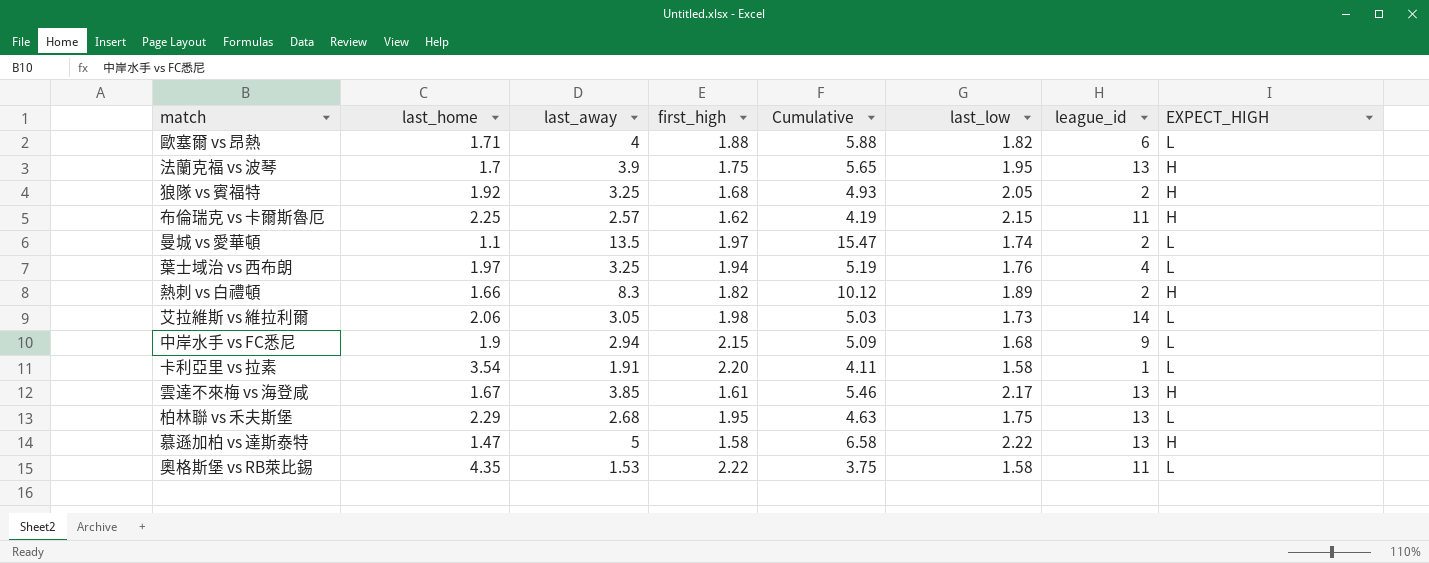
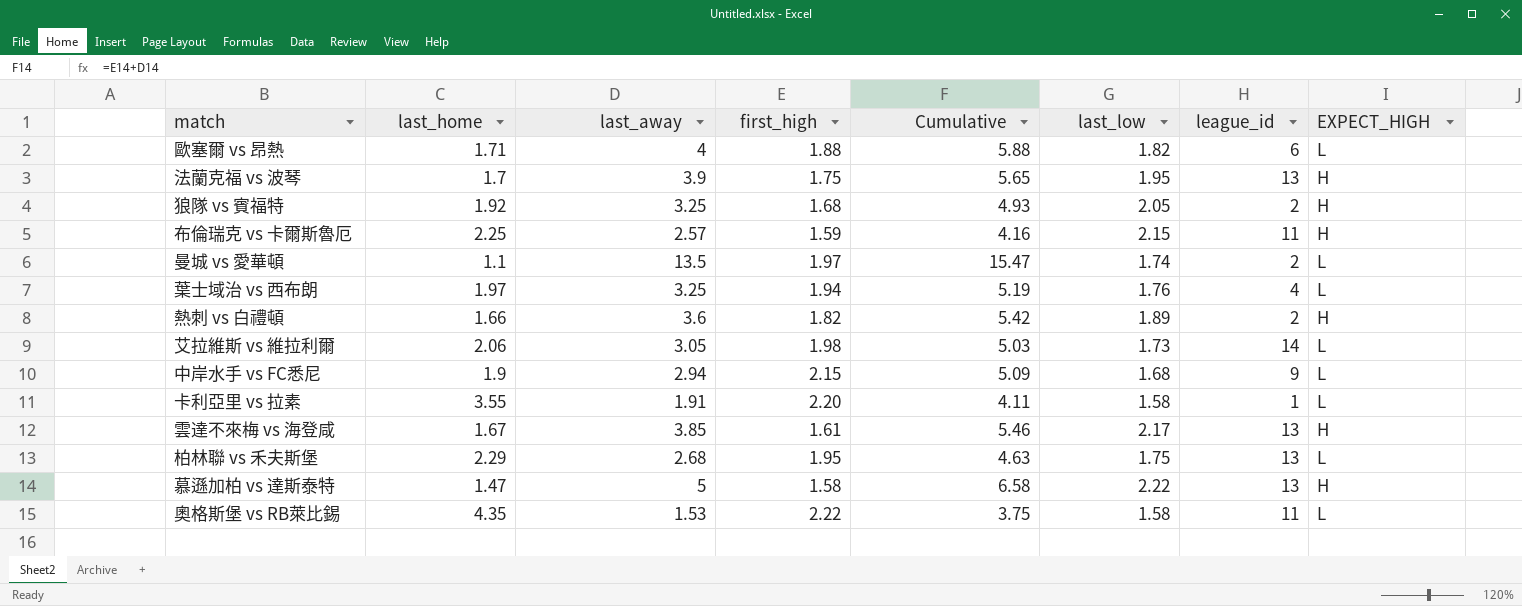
布倫瑞克 vs 卡爾斯魯厄 | first_high: 1.62 -> 1.59
布倫瑞克 vs 卡爾斯魯厄 | Cumulative: 4.19 -> 4.16
熱刺 vs 白禮頓 | last_away: 8.3 -> 3.6
熱刺 vs 白禮頓 | Cumulative: 10.12 -> 5.42
卡利亞里 vs 拉素 | last_home: 3.54 -> 3.55

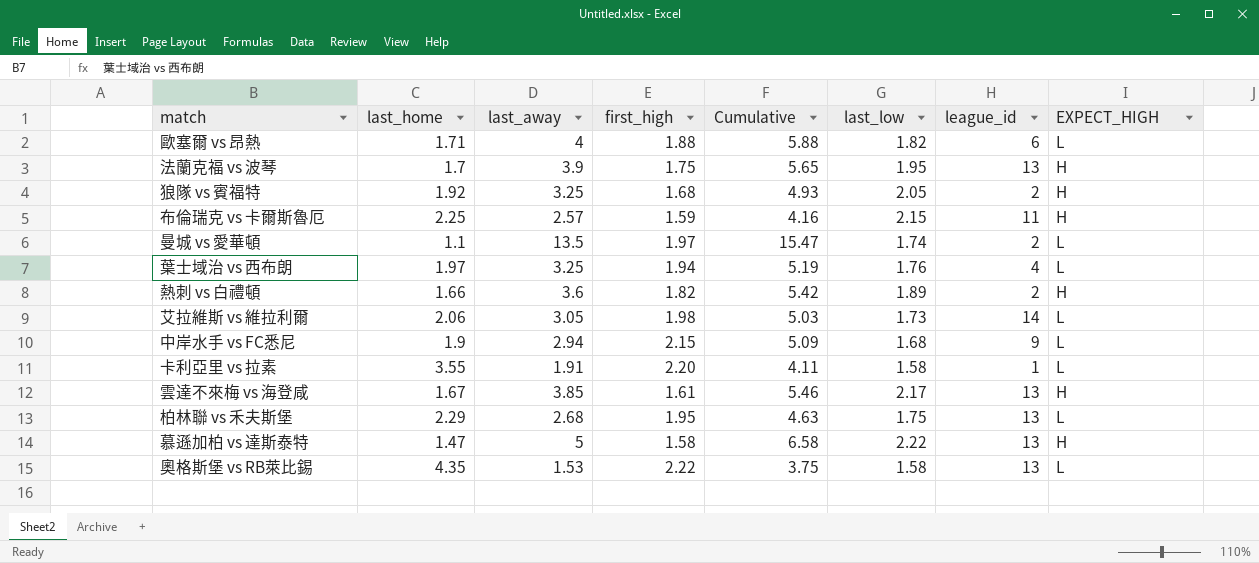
奧格斯堡 vs RB萊比錫 | league_id: 11 -> 13

